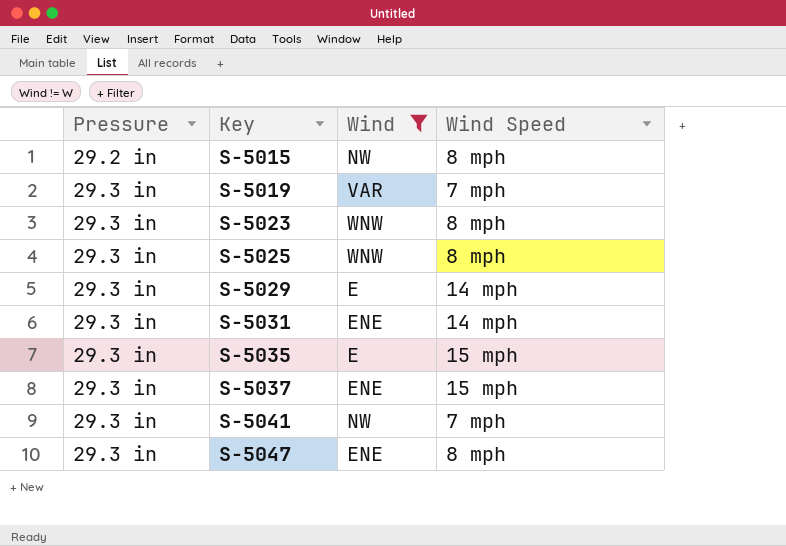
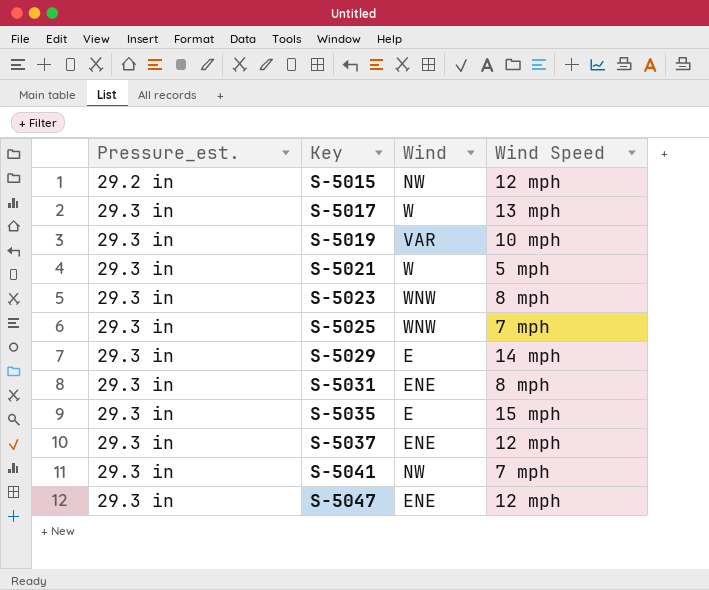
filter: Wind != W -> none
column name: Pressure -> Pressure_est.
S-5015 | Wind Speed: 8 mph -> 12 mph
S-5019 | Wind Speed: 7 mph -> 10 mph
S-5025 | Wind Speed: 8 mph -> 7 mph
S-5031 | Wind Speed: 14 mph -> 8 mph
S-5037 | Wind Speed: 15 mph -> 12 mph
S-5047 | Wind Speed: 8 mph -> 12 mph

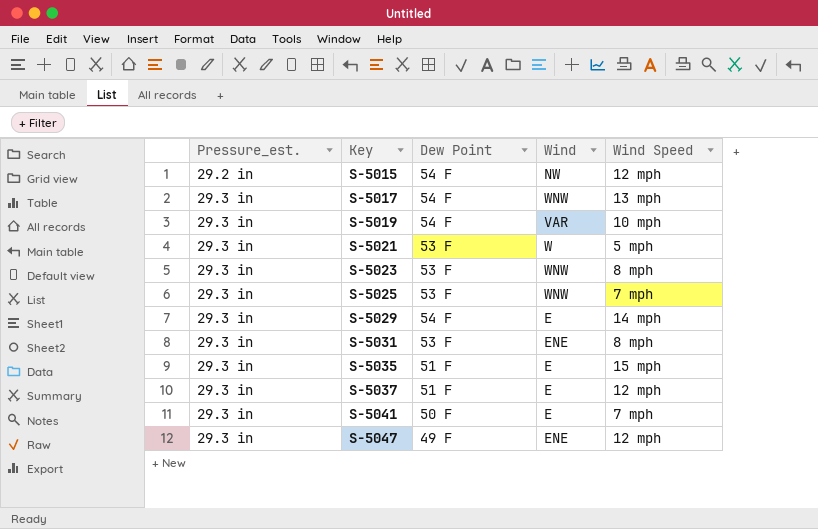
column Dew Point | position: none -> 3
S-5017 | Wind: W -> WNW
S-5037 | Wind: ENE -> E
S-5041 | Wind: NW -> E

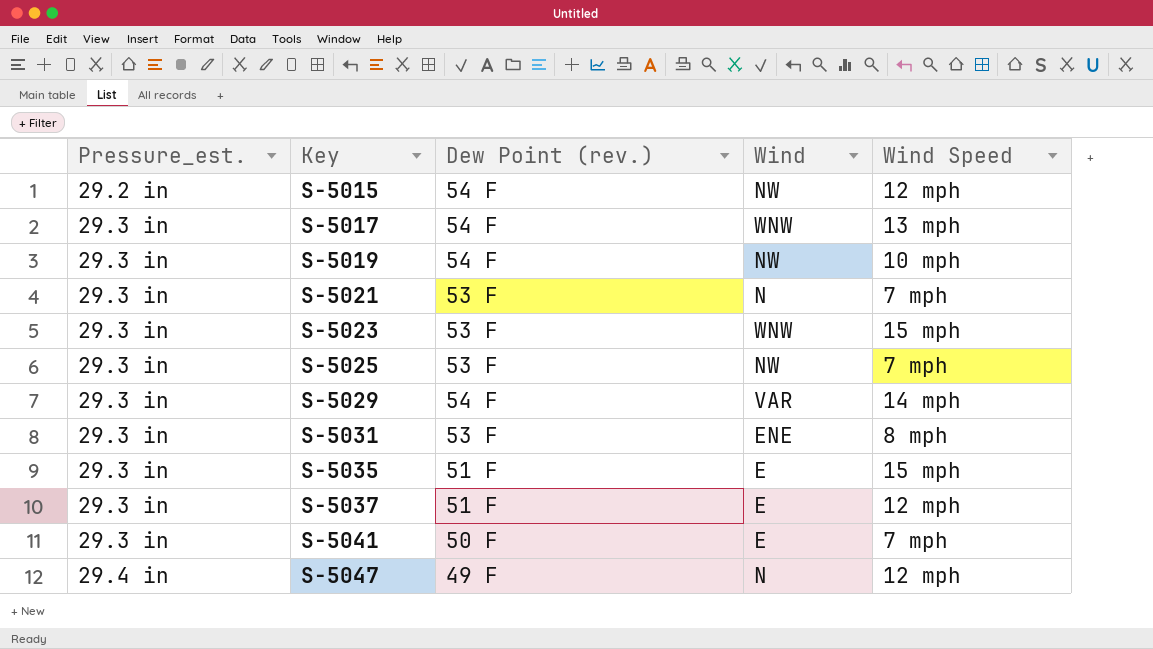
column name: Dew Point -> Dew Point (rev.)
S-5019 | Wind: VAR -> NW
S-5021 | Wind: W -> N
S-5021 | Wind Speed: 5 mph -> 7 mph
S-5023 | Wind Speed: 8 mph -> 15 mph
S-5025 | Wind: WNW -> NW
S-5029 | Wind: E -> VAR
S-5047 | Pressure_est.: 29.3 in -> 29.4 in
S-5047 | Wind: ENE -> N

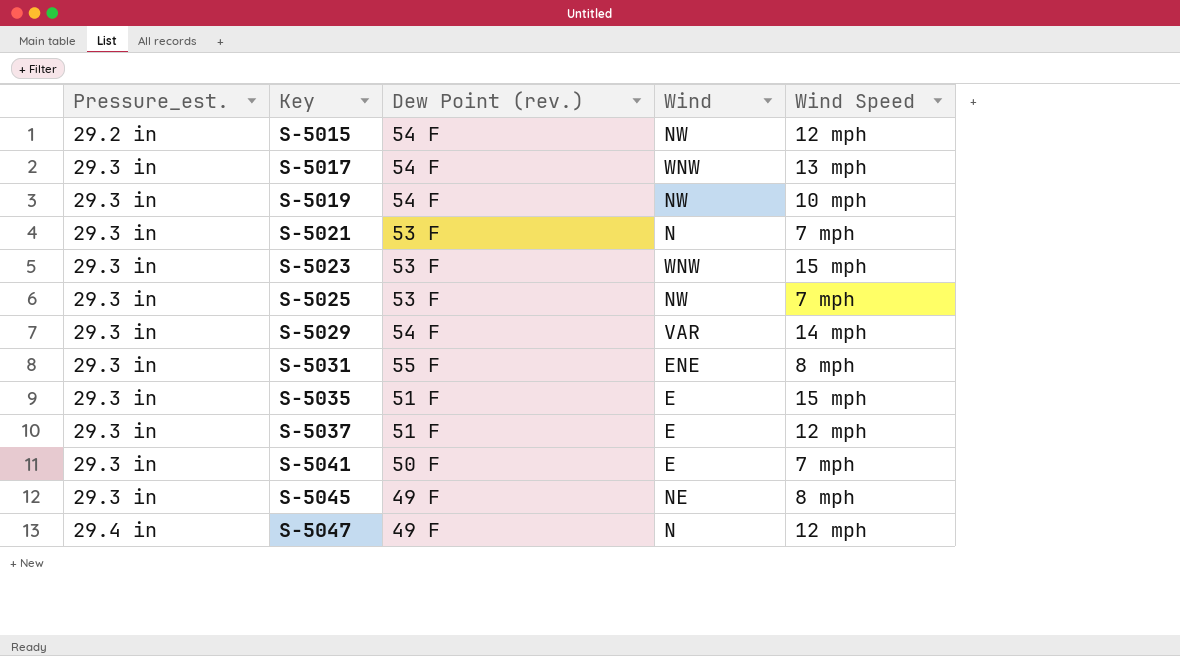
S-5031 | Dew Point (rev.): 53 F -> 55 F
row S-5045: none -> 29.3 in | 49 F | NE | 8 mph

